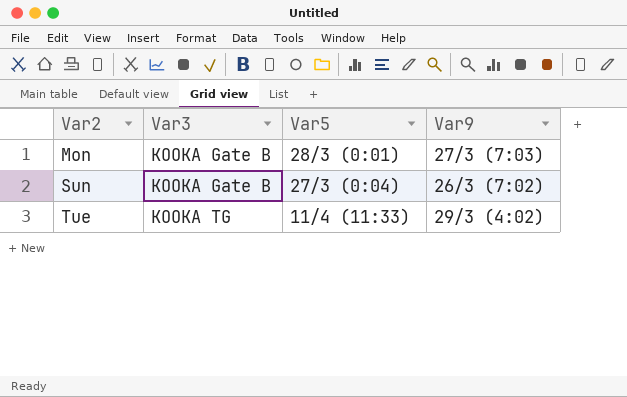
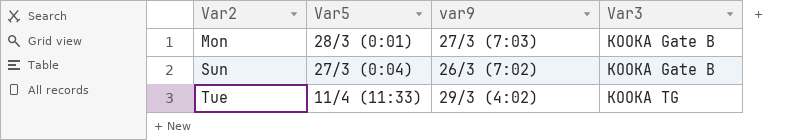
column name: Var9 -> var9
column Var3 | position: 2 -> 4

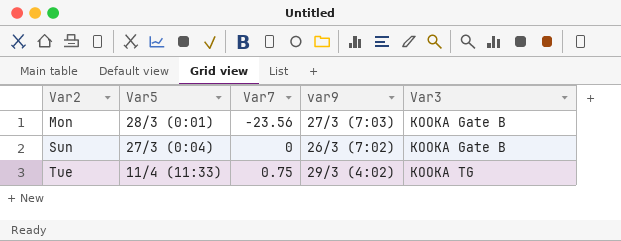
column Var7 | position: none -> 3

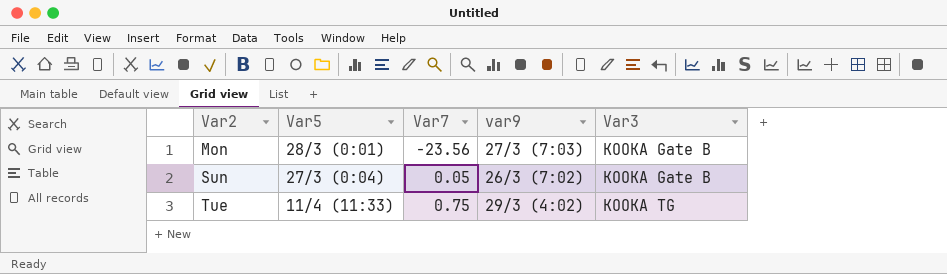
Sun | Var7: 0 -> 0.05

